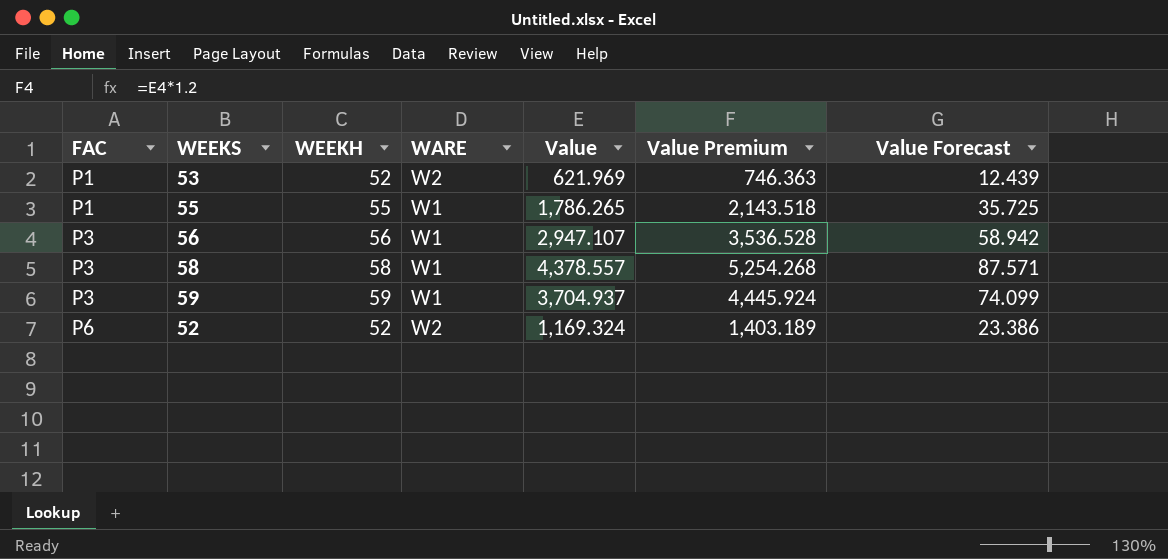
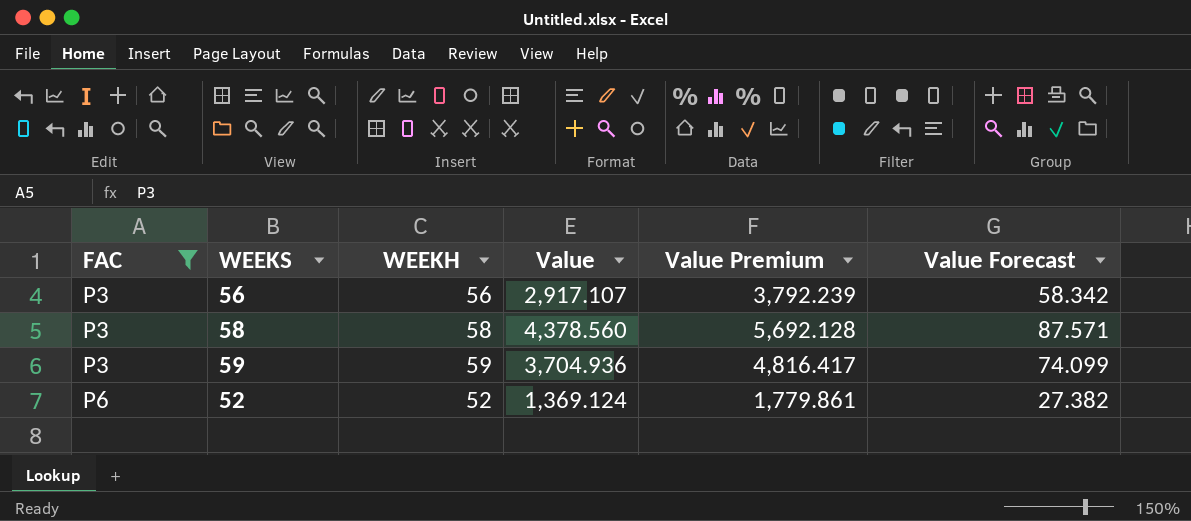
filter: none -> FAC != P1
column WARE | position: 4 -> none
column Value Premium | formula: [Value] * 1.2 -> [Value] * 1.3
56 | Value: 2,947.107 -> 2,917.107
56 | Value Forecast: 58.942 -> 58.342
58 | Value: 4,378.557 -> 4,378.560
59 | Value: 3,704.937 -> 3,704.936
52 | Value: 1,169.324 -> 1,369.124
52 | Value Forecast: 23.386 -> 27.382

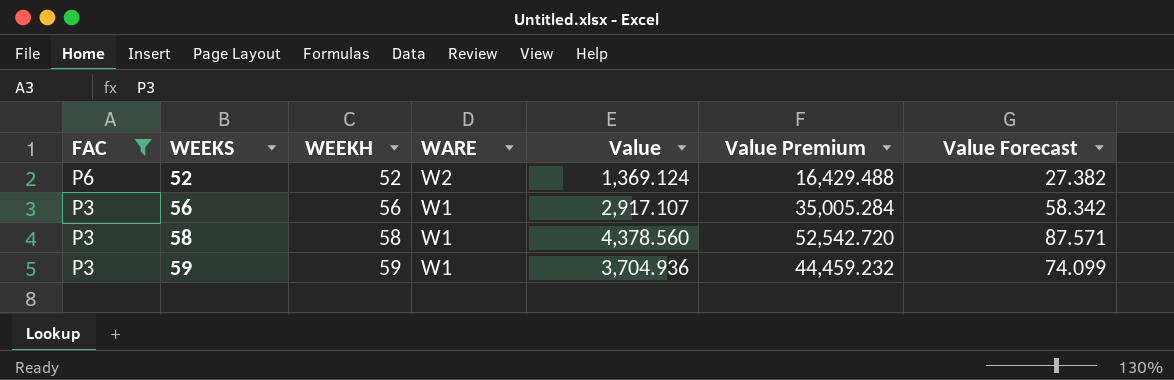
row order: FAC ascending -> FAC descending
column WARE | position: none -> 4
column Value Premium | formula: [Value] * 1.3 -> [Value] * 12

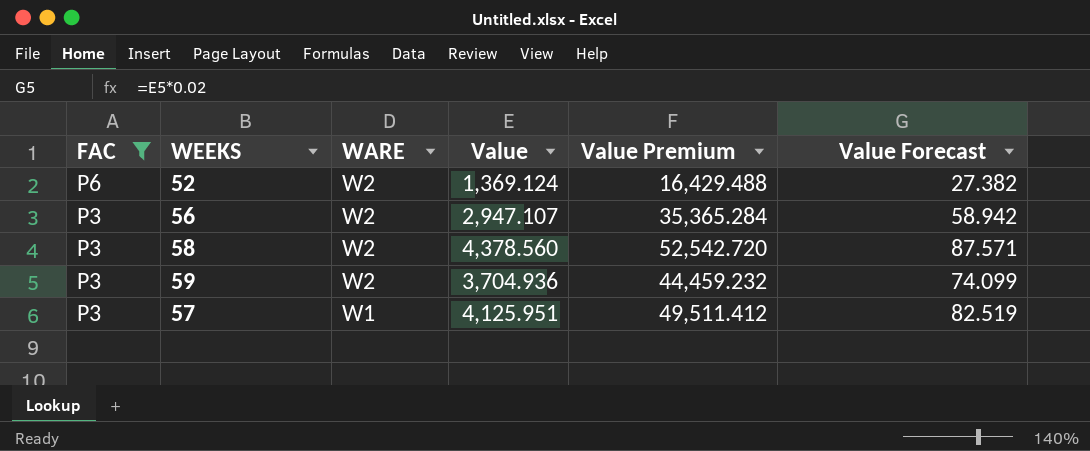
column WEEKH | position: 3 -> none
56 | WARE: W1 -> W2
56 | Value: 2,917.107 -> 2,947.107
56 | Value Premium: 35,005.284 -> 35,365.284
56 | Value Forecast: 58.342 -> 58.942
58 | WARE: W1 -> W2
59 | WARE: W1 -> W2
row 57: none -> P3 | W1 | 4,125.951 | 49,511.412 | 82.519

